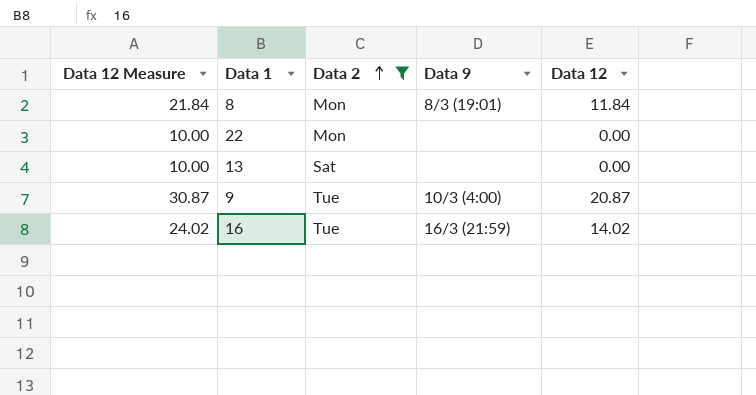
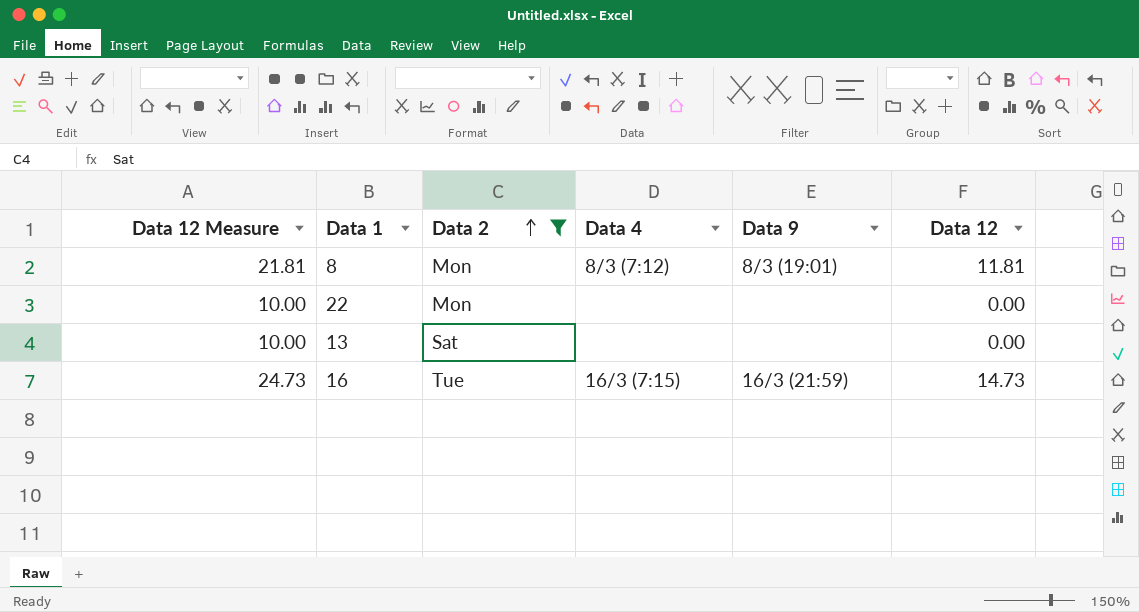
column Data 4 | position: none -> 4
row 9: 30.87 | Tue | 10/3 (4:00) | 20.87 -> none
8 | Data 12 Measure: 21.84 -> 21.81
8 | Data 12: 11.84 -> 11.81
16 | Data 12 Measure: 24.02 -> 24.73
16 | Data 12: 14.02 -> 14.73

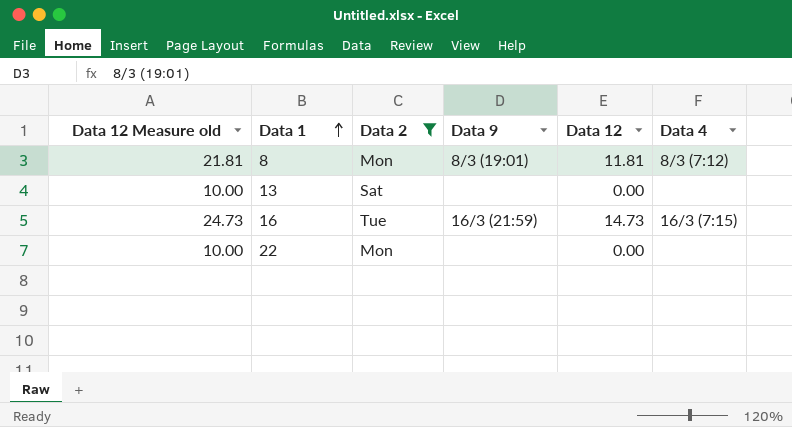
row order: Data 2 ascending -> Data 1 ascending
column name: Data 12 Measure -> Data 12 Measure old
column Data 4 | position: 4 -> 6

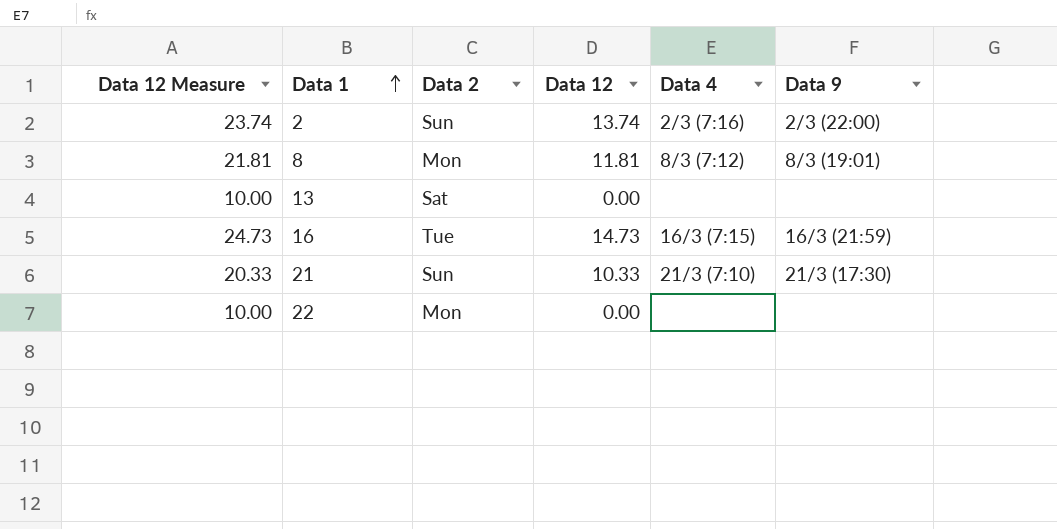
filter: Data 2 != Sun -> none
column name: Data 12 Measure old -> Data 12 Measure
column Data 9 | position: 4 -> 6

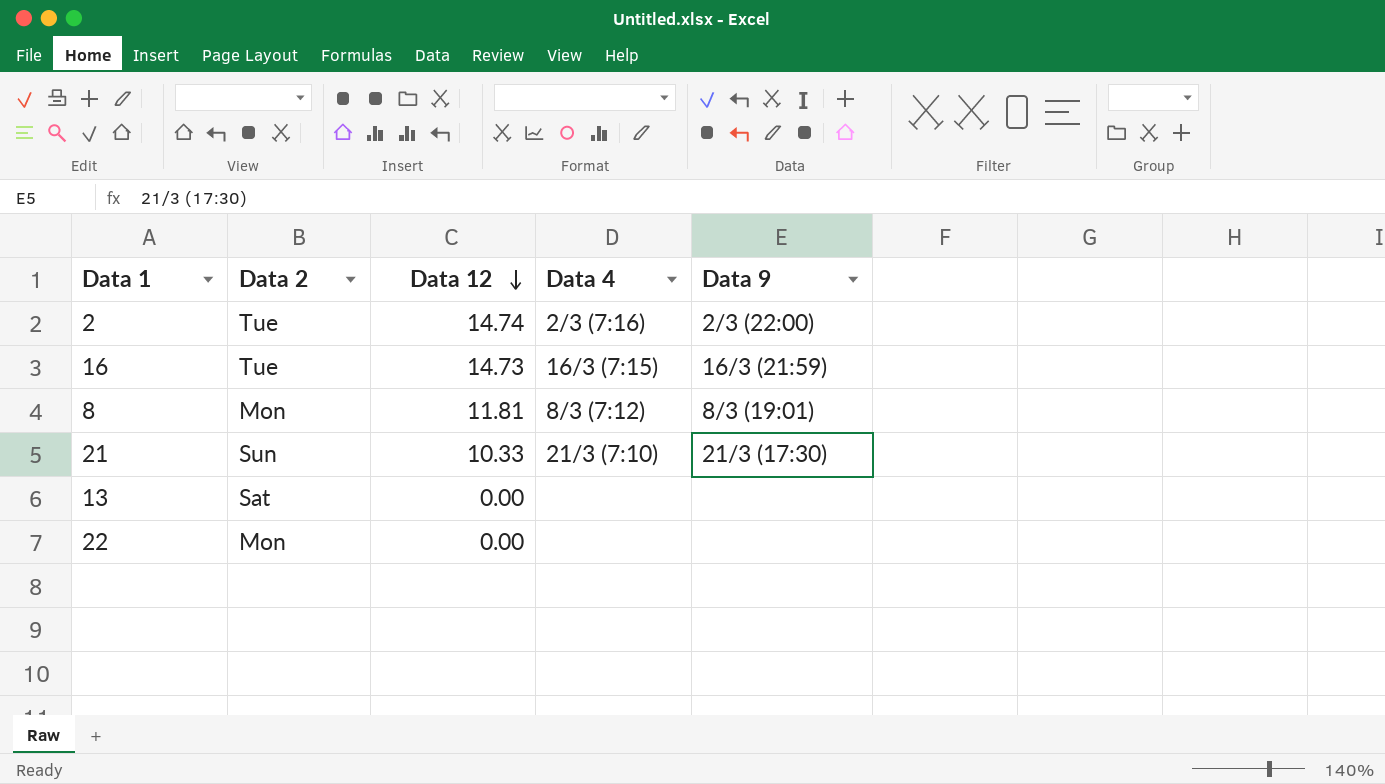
row order: Data 1 ascending -> Data 12 descending
column Data 12 Measure | formula: [Data 12] + 10 -> none
2 | Data 2: Sun -> Tue
2 | Data 12: 13.74 -> 14.74

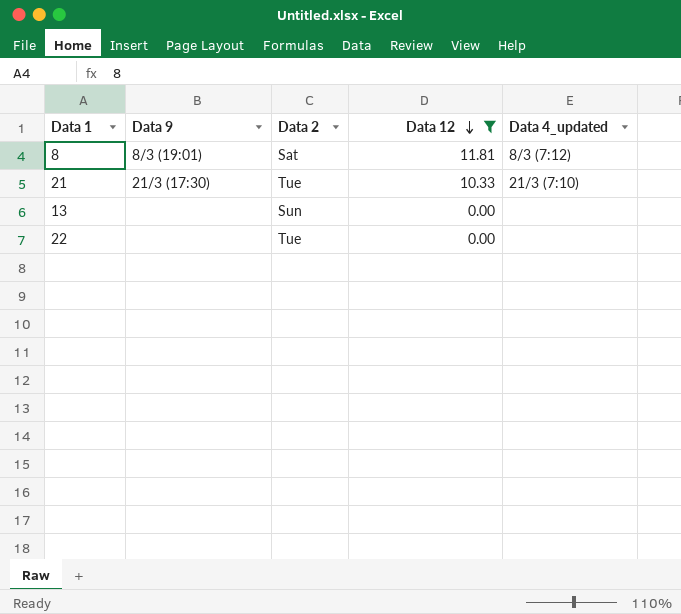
filter: none -> Data 12 <= 11.81
column Data 9 | position: 5 -> 2
column name: Data 4 -> Data 4_updated
8 | Data 2: Mon -> Sat
21 | Data 2: Sun -> Tue
13 | Data 2: Sat -> Sun
22 | Data 2: Mon -> Tue

